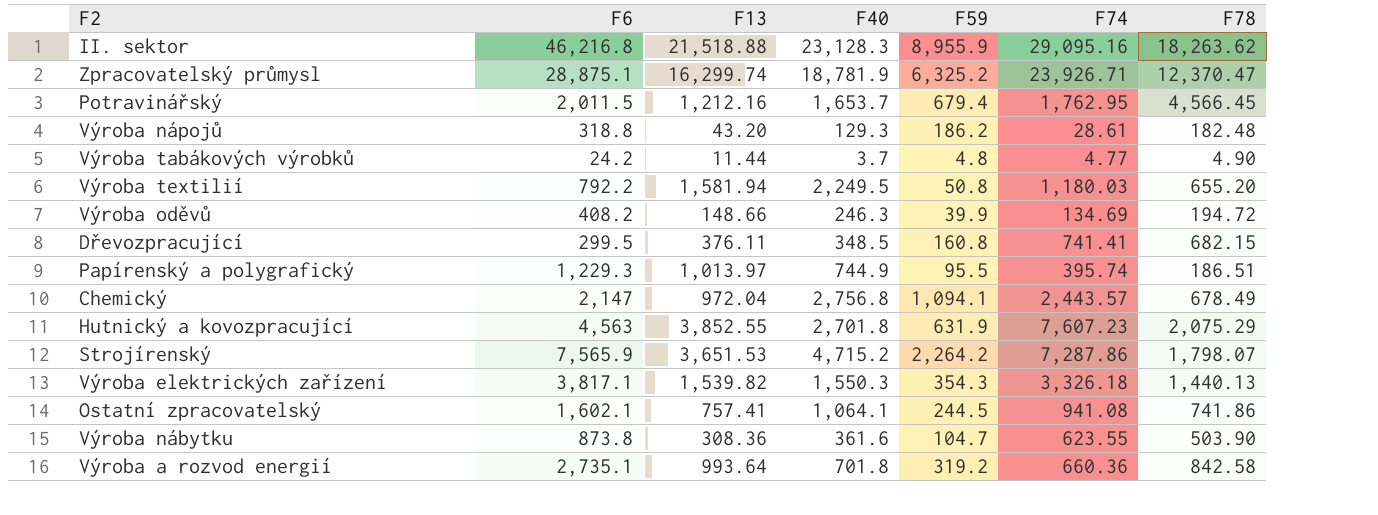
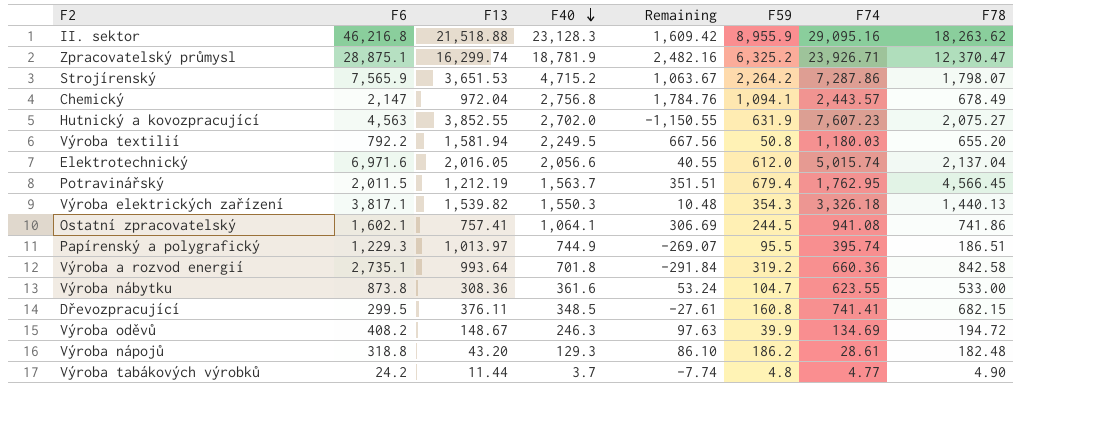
row order: none -> F40 descending
column Remaining | formula: none -> [F40] - [F13]
Hutnický a kovozpracující | F40: 2,701.8 -> 2,702.0
Hutnický a kovozpracující | F78: 2,075.29 -> 2,075.27
row Elektrotechnický: none -> 6,971.6 | 2,016.05 | 2,056.6 | 40.55 | 612.0 | 5,015.74 | 2,137.04
Potravinářský | F13: 1,212.16 -> 1,212.19
Potravinářský | F40: 1,653.7 -> 1,563.7
Výroba nábytku | F78: 503.90 -> 533.00
Výroba oděvů | F13: 148.66 -> 148.67

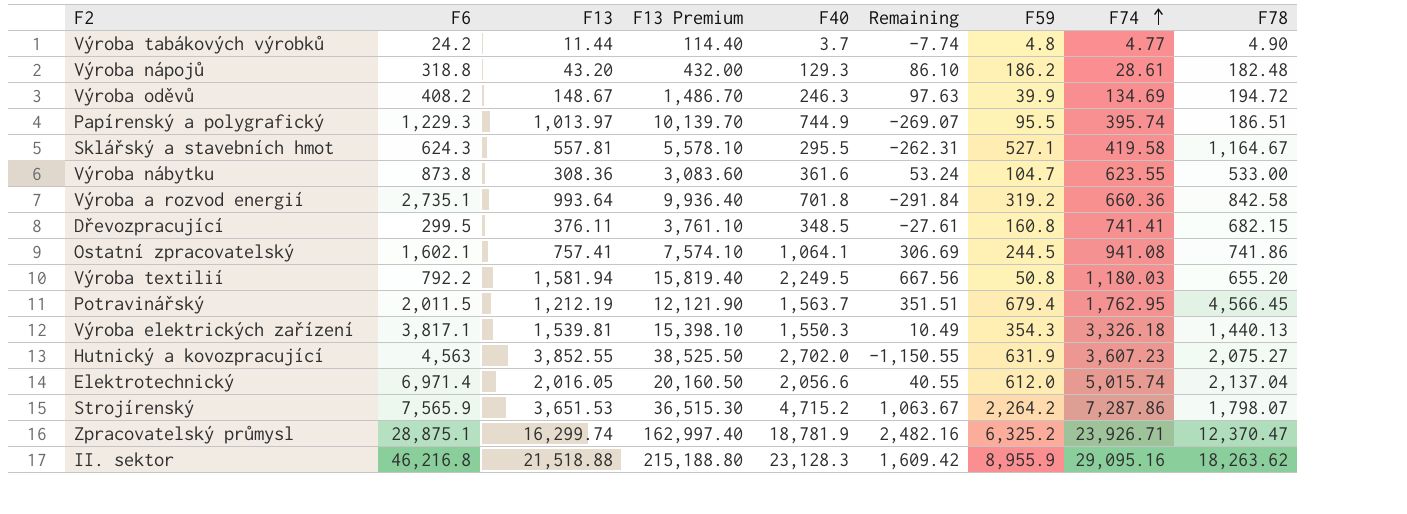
row order: F40 descending -> F74 ascending
column F13 Premium | formula: none -> [F13] * 10
row Chemický: 2,147 | 972.04 | 2,756.8 | 1,784.76 | 1,094.1 | 2,443.57 | 678.49 -> none
row Sklářský a stavebních hmot: none -> 624.3 | 557.81 | 5,578.10 | 295.5 | -262.31 | 527.1 | 419.58 | 1,164.67
Výroba elektrických zařízení | F13: 1,539.82 -> 1,539.81
Výroba elektrických zařízení | Remaining: 10.48 -> 10.49
Hutnický a kovozpracující | F74: 7,607.23 -> 3,607.23
Elektrotechnický | F6: 6,971.6 -> 6,971.4

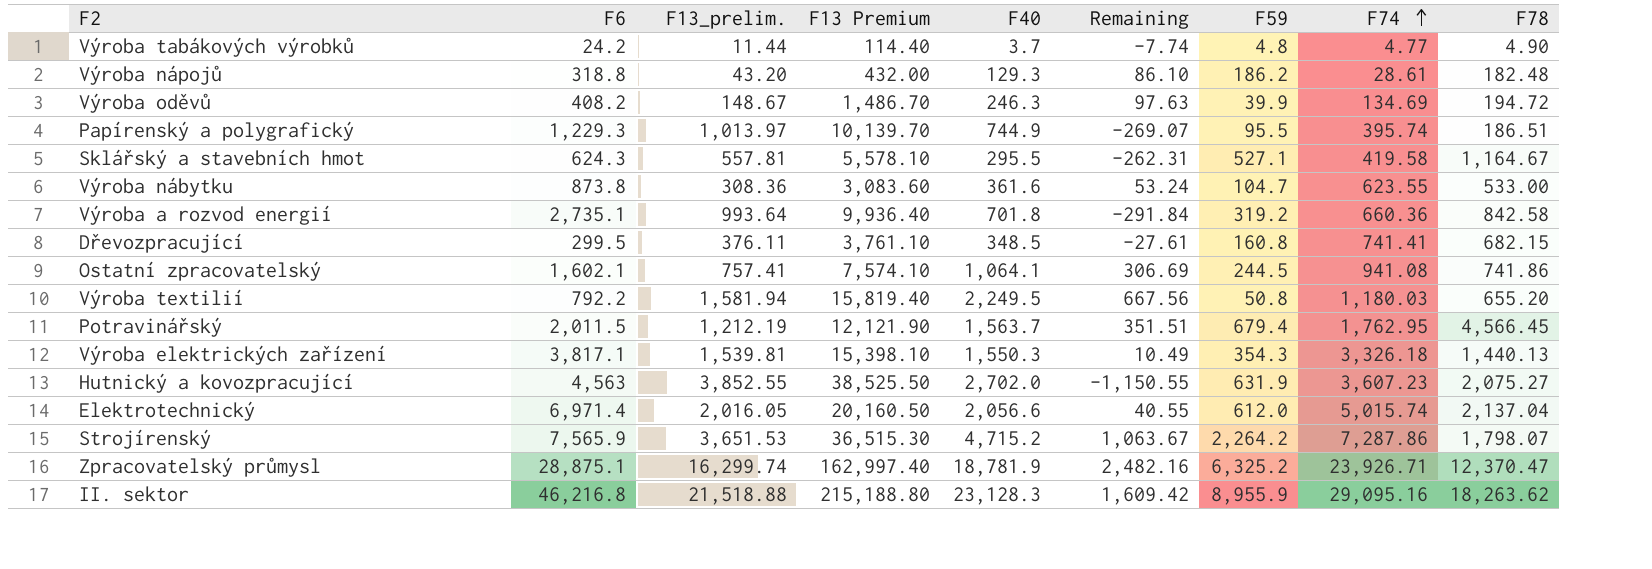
column name: F13 -> F13_prelim.

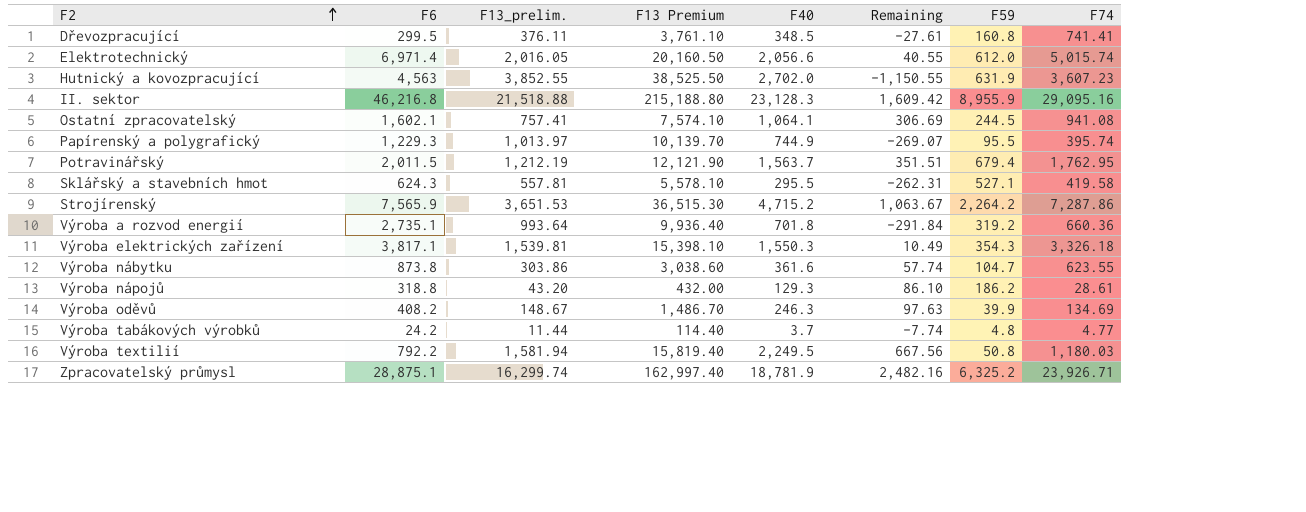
row order: F74 ascending -> F2 ascending
column F78 | position: 9 -> none
Výroba nábytku | F13_prelim.: 308.36 -> 303.86
Výroba nábytku | F13 Premium: 3,083.60 -> 3,038.60
Výroba nábytku | Remaining: 53.24 -> 57.74

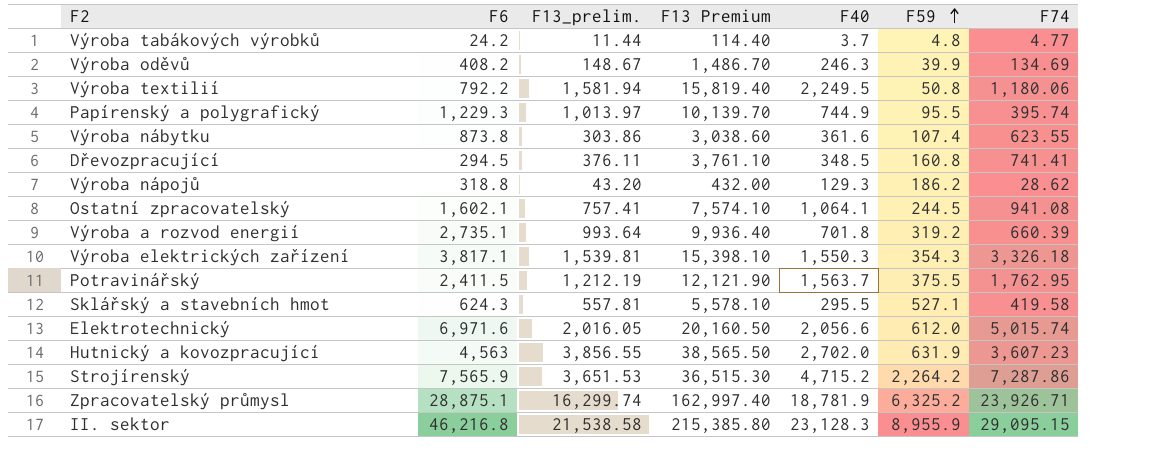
row order: F2 ascending -> F59 ascending
column Remaining | formula: [F40] - [F13_prelim.] -> none
Výroba textilií | F74: 1,180.03 -> 1,180.06
Výroba nábytku | F59: 104.7 -> 107.4
Dřevozpracující | F6: 299.5 -> 294.5
Výroba nápojů | F74: 28.61 -> 28.62
Výroba a rozvod energií | F74: 660.36 -> 660.39
Potravinářský | F6: 2,011.5 -> 2,411.5
Potravinářský | F59: 679.4 -> 375.5
Elektrotechnický | F6: 6,971.4 -> 6,971.6
Hutnický a kovozpracující | F13_prelim.: 3,852.55 -> 3,856.55
Hutnický a kovozpracující | F13 Premium: 38,525.50 -> 38,565.50
II. sektor | F13_prelim.: 21,518.88 -> 21,538.58
II. sektor | F13 Premium: 215,188.80 -> 215,385.80
II. sektor | F74: 29,095.16 -> 29,095.15

